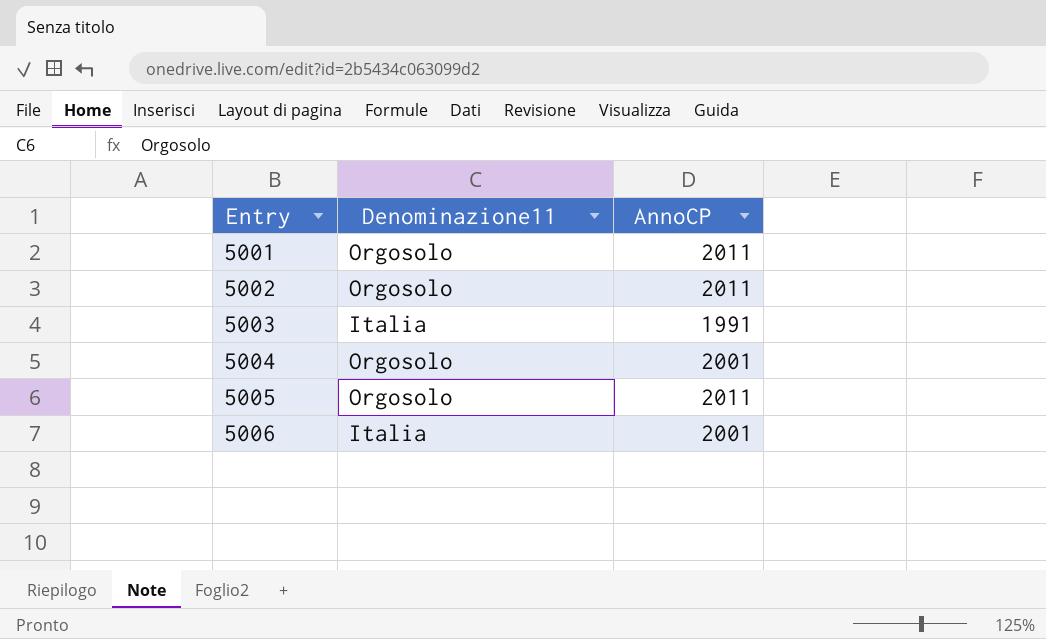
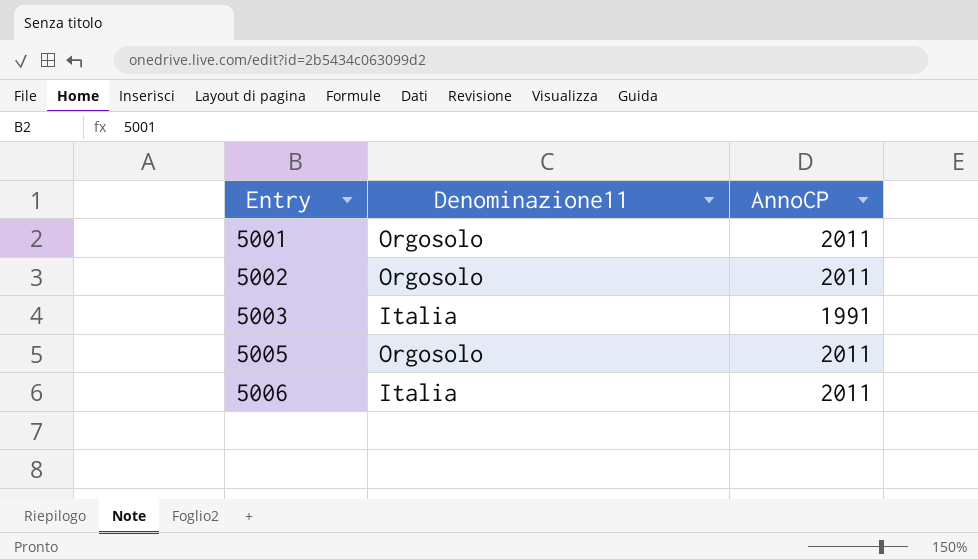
row 5004: Orgosolo | 2001 -> none
5006 | AnnoCP: 2001 -> 2011

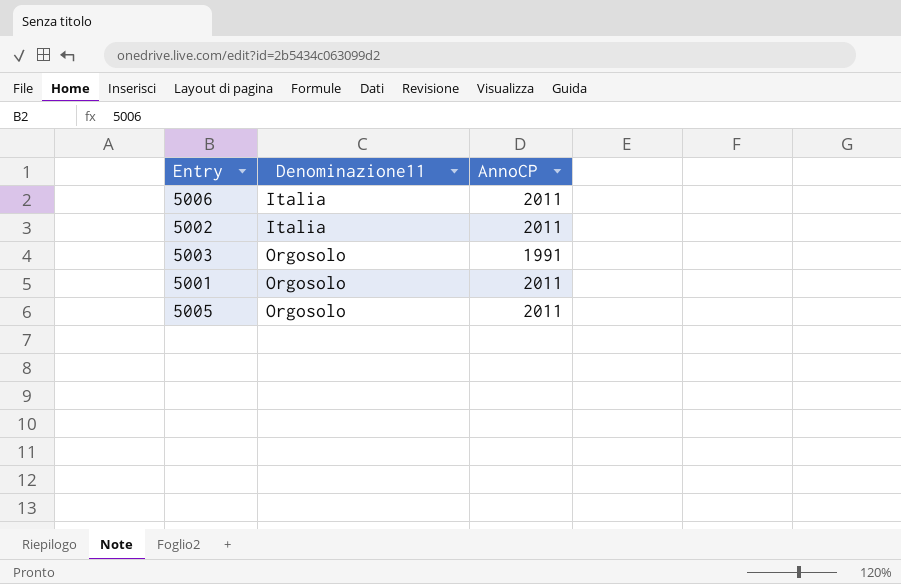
row order: Entry ascending -> Denominazione11 ascending
5002 | Denominazione11: Orgosolo -> Italia
5003 | Denominazione11: Italia -> Orgosolo

